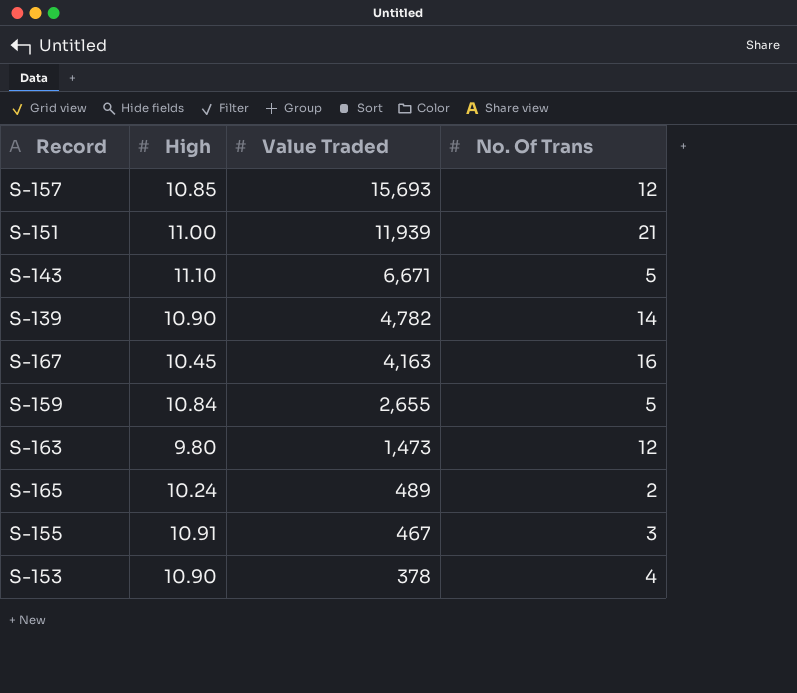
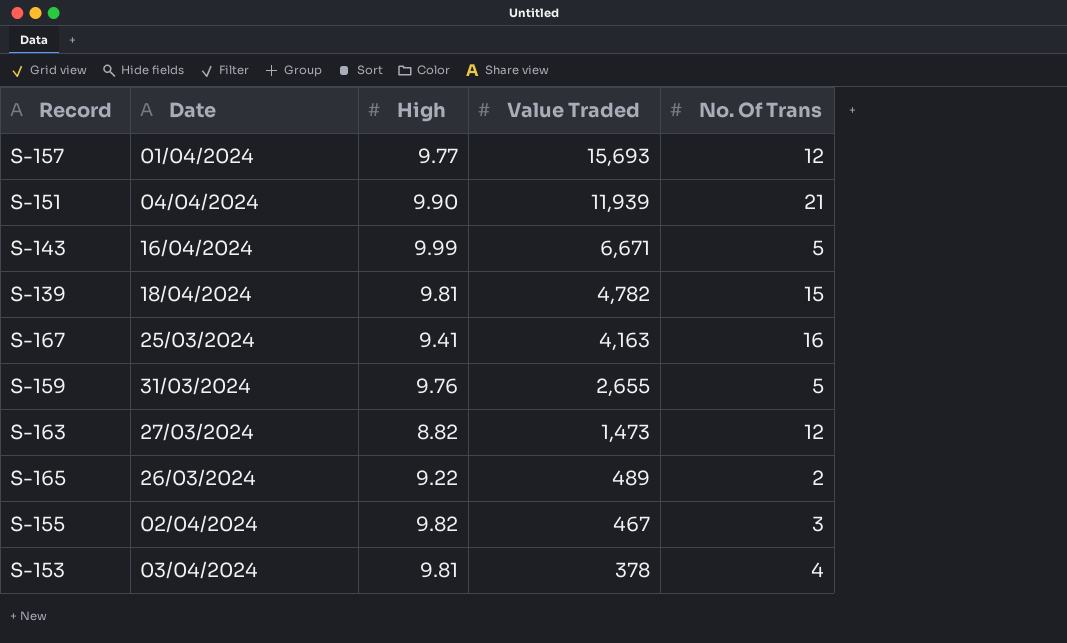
column Date | position: none -> 2
S-157 | High: 10.85 -> 9.77
S-151 | High: 11.00 -> 9.90
S-143 | High: 11.10 -> 9.99
S-139 | High: 10.90 -> 9.81
S-139 | No. Of Trans: 14 -> 15
S-167 | High: 10.45 -> 9.41
S-159 | High: 10.84 -> 9.76
S-163 | High: 9.80 -> 8.82
S-165 | High: 10.24 -> 9.22
S-155 | High: 10.91 -> 9.82
S-153 | High: 10.90 -> 9.81

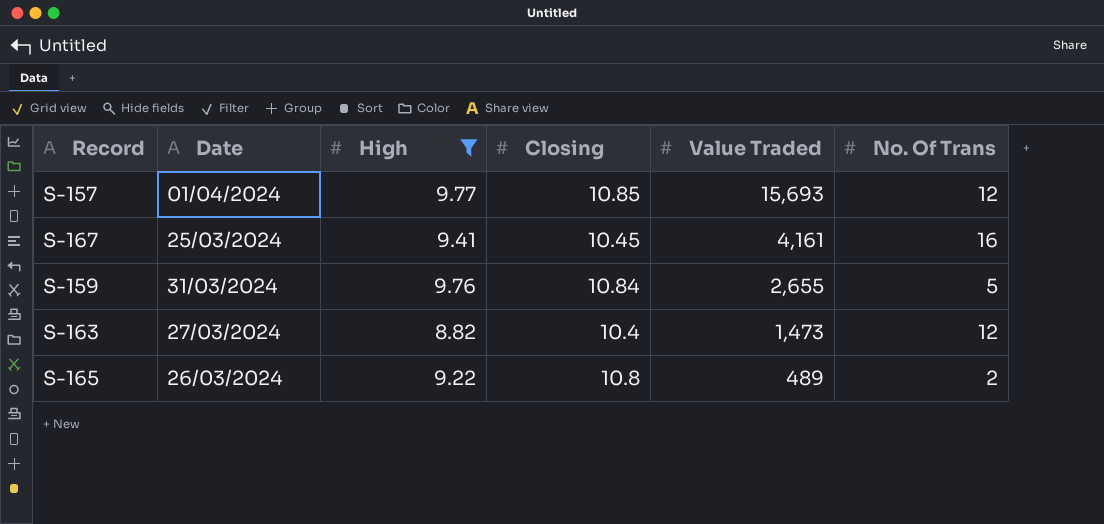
filter: none -> High <= 9.77
column Closing | position: none -> 4
S-167 | Value Traded: 4,163 -> 4,161

